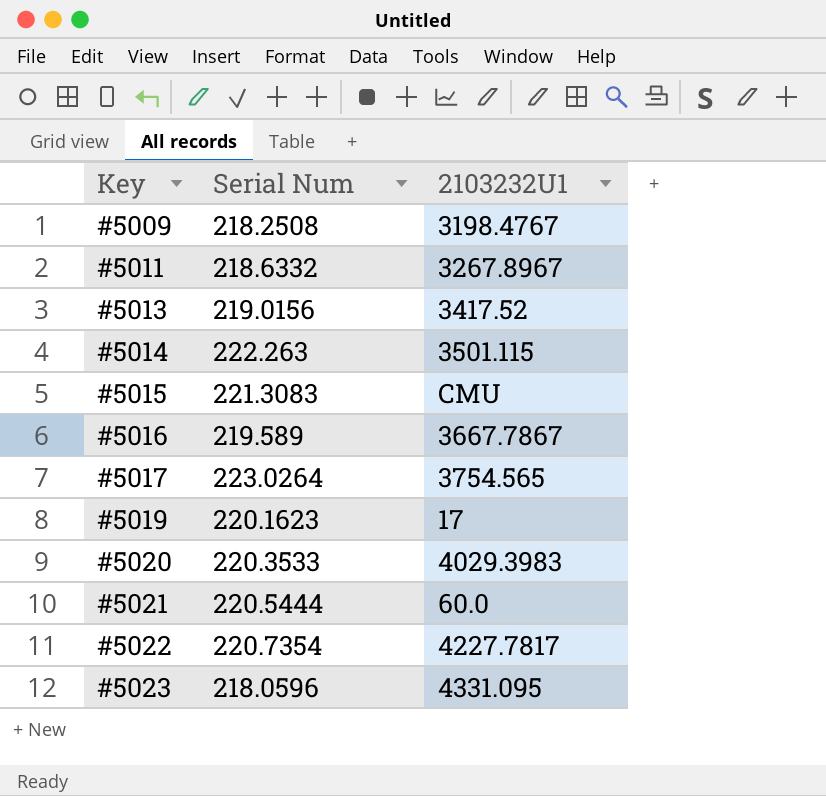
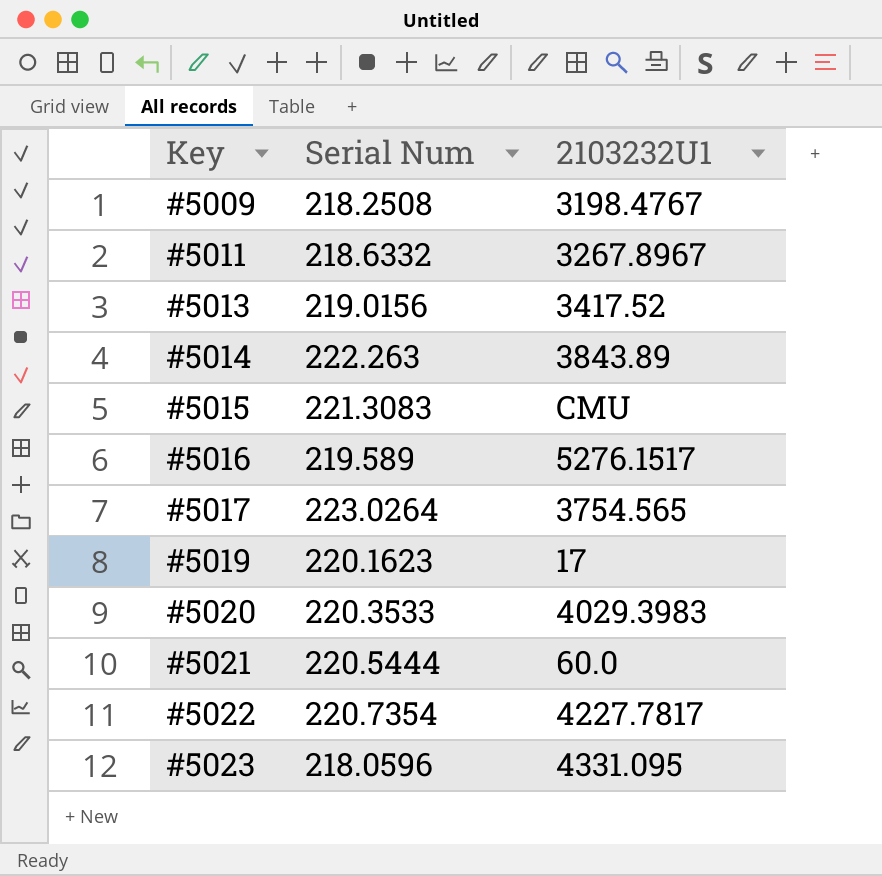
#5014 | 2103232U1: 3501.115 -> 3843.89
#5016 | 2103232U1: 3667.7867 -> 5276.1517

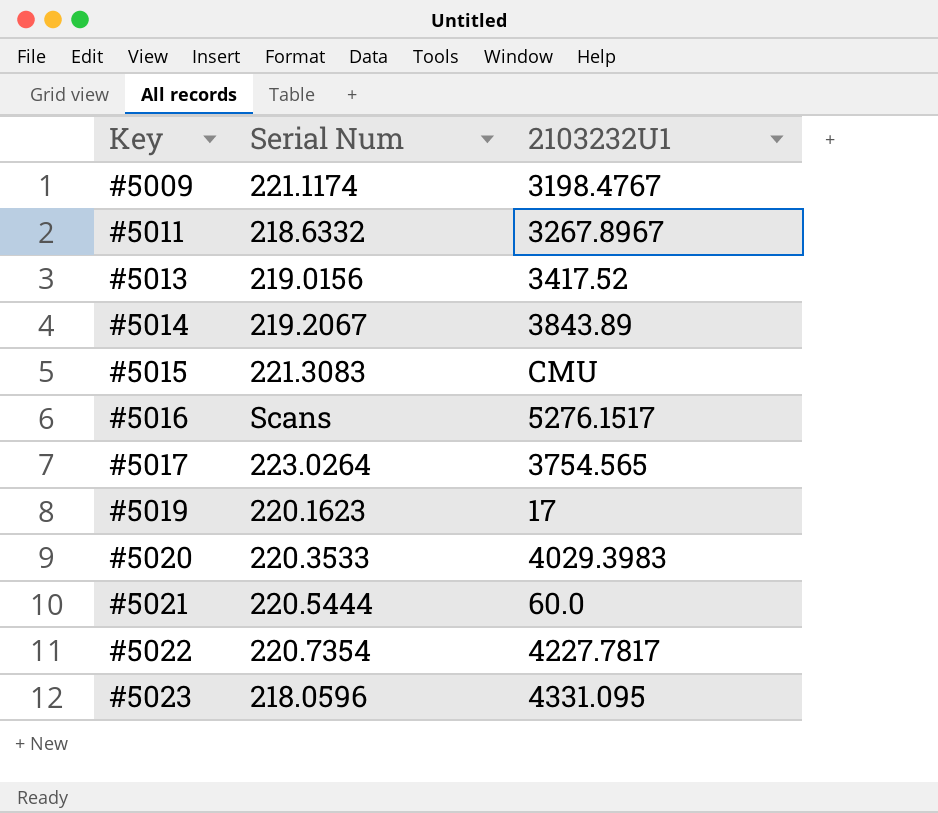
#5009 | Serial Num: 218.2508 -> 221.1174
#5014 | Serial Num: 222.263 -> 219.2067
#5016 | Serial Num: 219.589 -> Scans

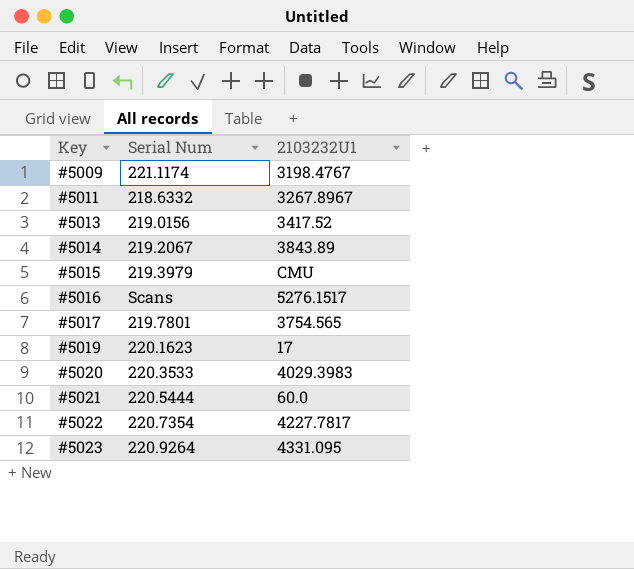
#5015 | Serial Num: 221.3083 -> 219.3979
#5017 | Serial Num: 223.0264 -> 219.7801
#5023 | Serial Num: 218.0596 -> 220.9264

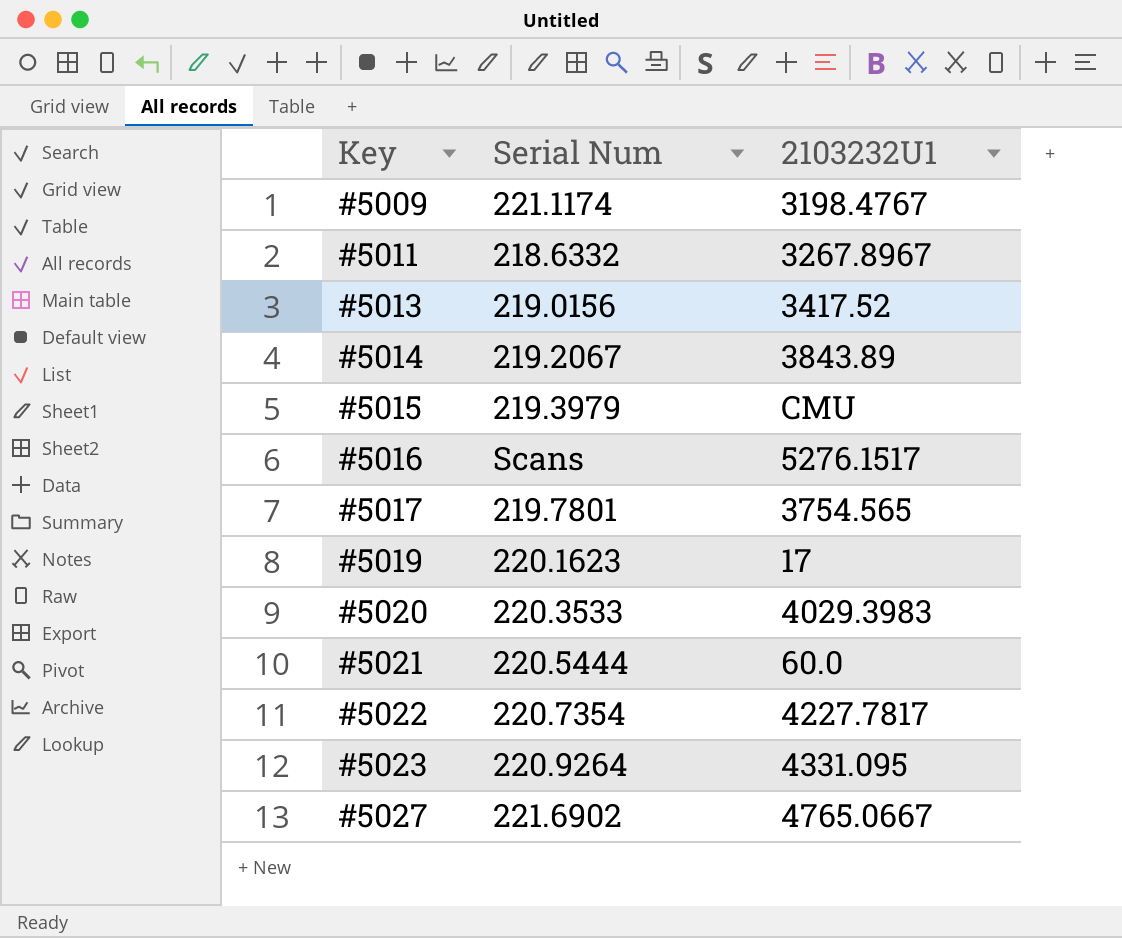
row #5027: none -> 221.6902 | 4765.0667

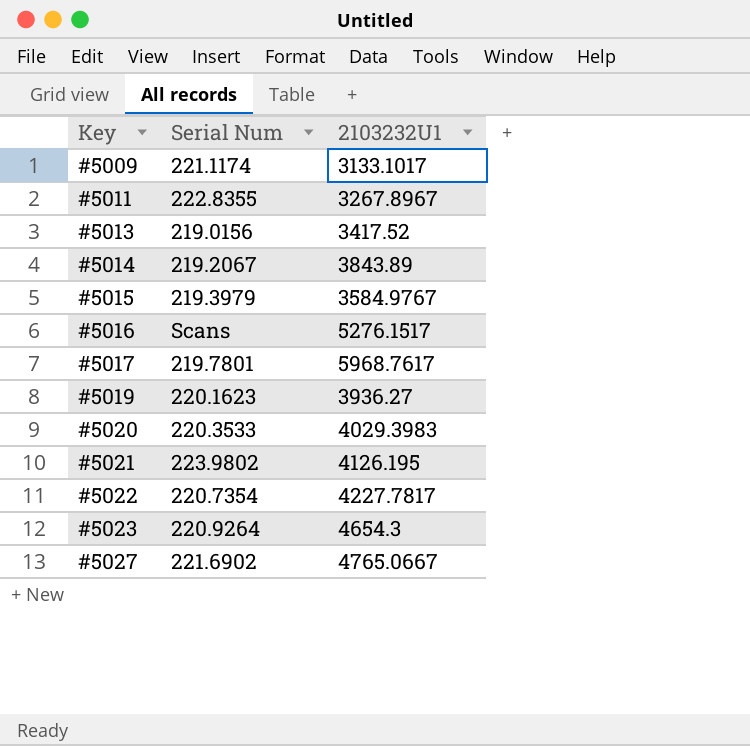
#5009 | 2103232U1: 3198.4767 -> 3133.1017
#5011 | Serial Num: 218.6332 -> 222.8355
#5015 | 2103232U1: CMU -> 3584.9767
#5017 | 2103232U1: 3754.565 -> 5968.7617
#5019 | 2103232U1: 17 -> 3936.27
#5021 | Serial Num: 220.5444 -> 223.9802
#5021 | 2103232U1: 60.0 -> 4126.195
#5023 | 2103232U1: 4331.095 -> 4654.3

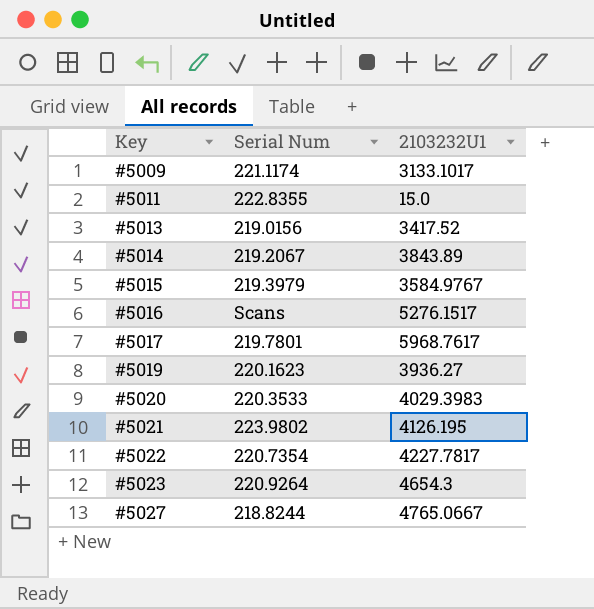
#5011 | 2103232U1: 3267.8967 -> 15.0
#5027 | Serial Num: 221.6902 -> 218.8244

